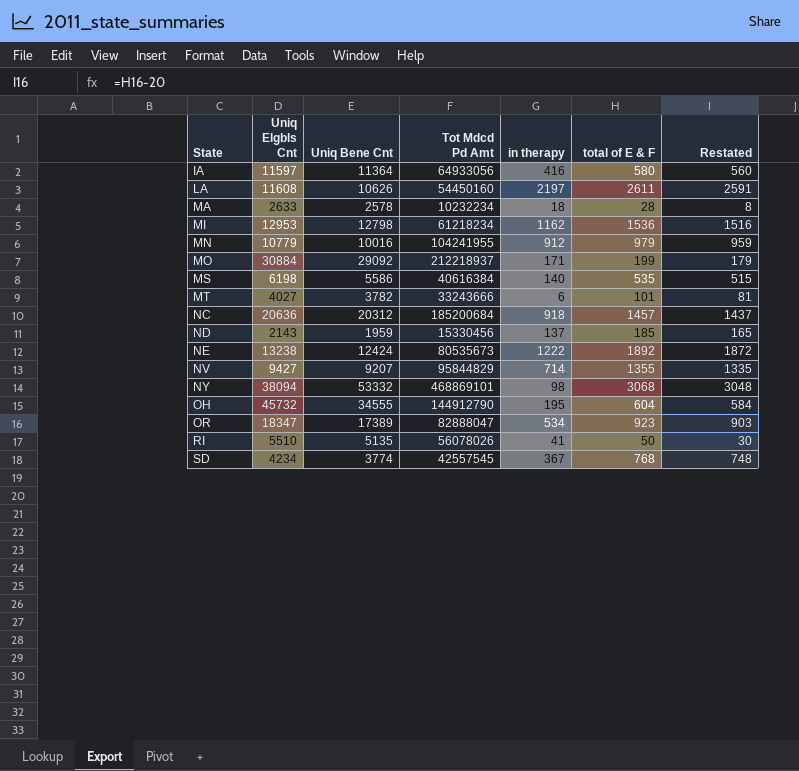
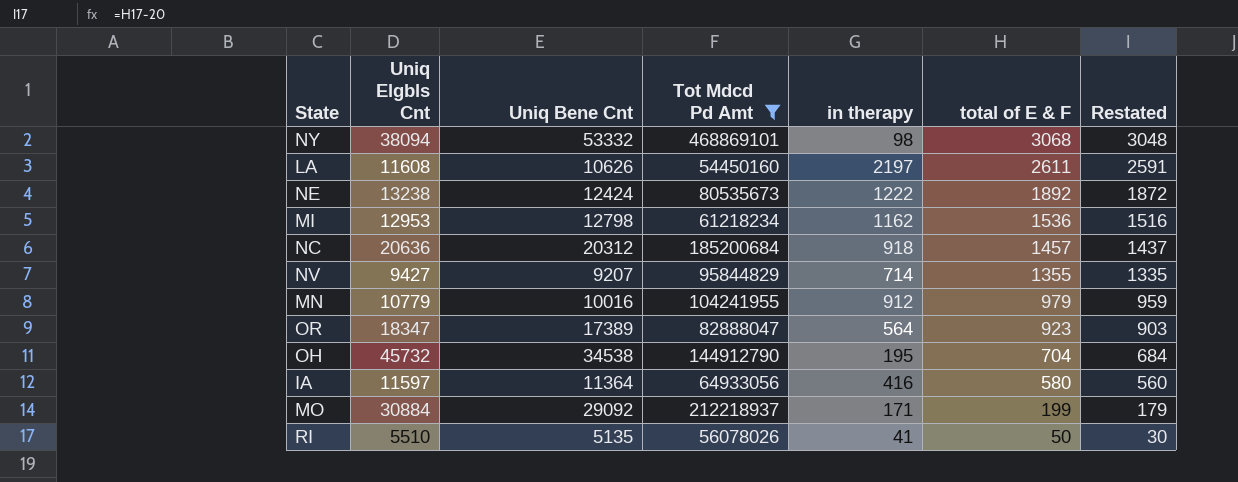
filter: none -> Tot Mdcd Pd Amt >= 54450160
row order: State ascending -> total of E & F descending
OR | in therapy: 534 -> 564
OH | Uniq Bene Cnt: 34555 -> 34538
OH | total of E & F: 604 -> 704
OH | Restated: 584 -> 684

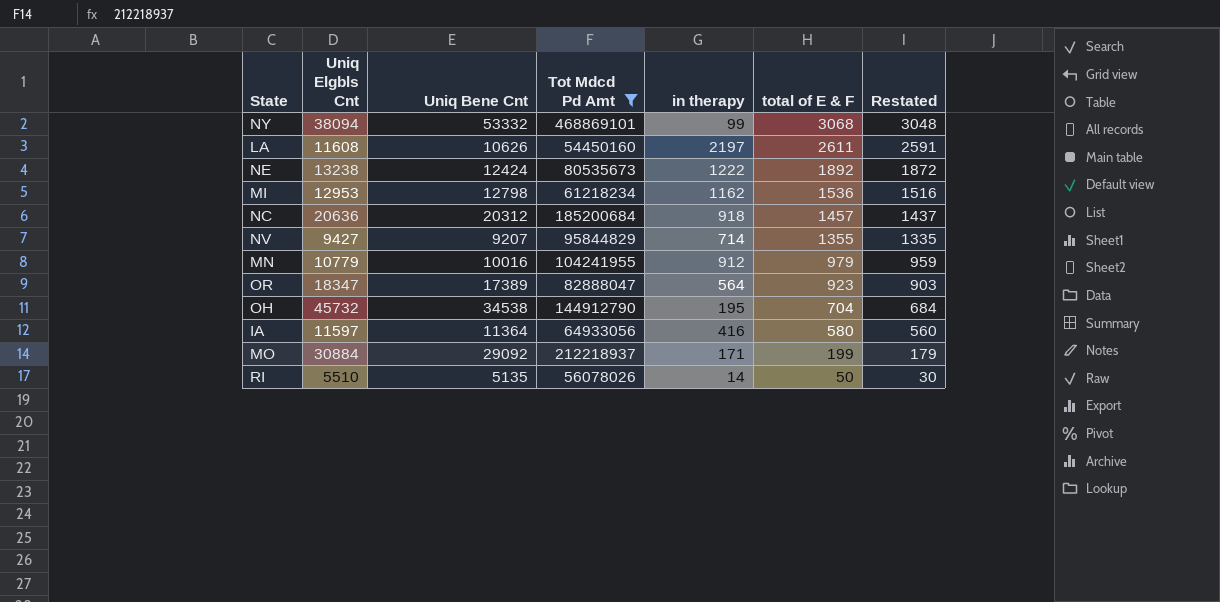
NY | in therapy: 98 -> 99
RI | in therapy: 41 -> 14

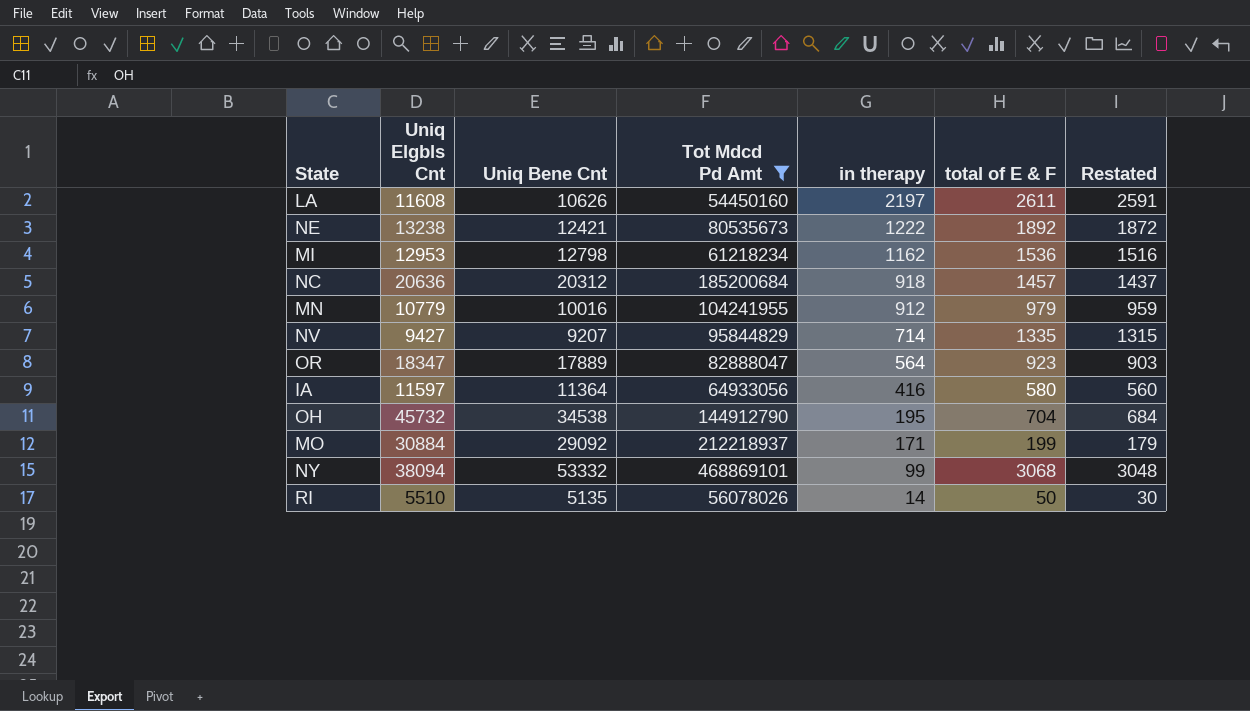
row order: total of E & F descending -> in therapy descending
NE | Uniq Bene Cnt: 12424 -> 12421
NV | total of E & F: 1355 -> 1335
NV | Restated: 1335 -> 1315
OR | Uniq Bene Cnt: 17389 -> 17889

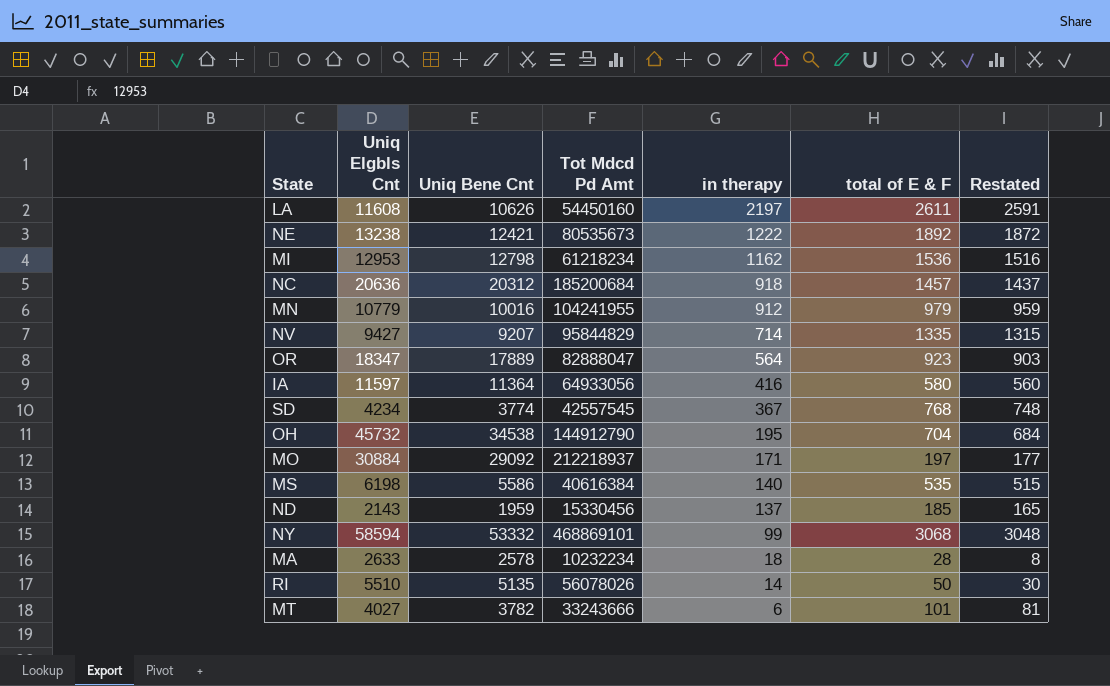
filter: Tot Mdcd Pd Amt >= 54450160 -> none
MO | total of E & F: 199 -> 197
MO | Restated: 179 -> 177
NY | Uniq Elgbls Cnt: 38094 -> 58594

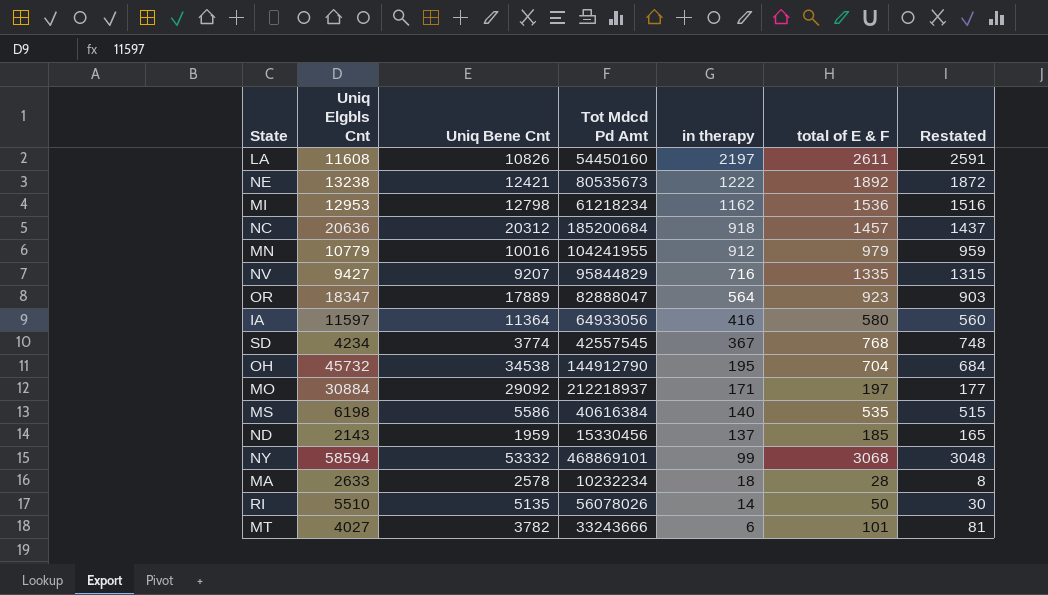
LA | Uniq Bene Cnt: 10626 -> 10826
NV | in therapy: 714 -> 716

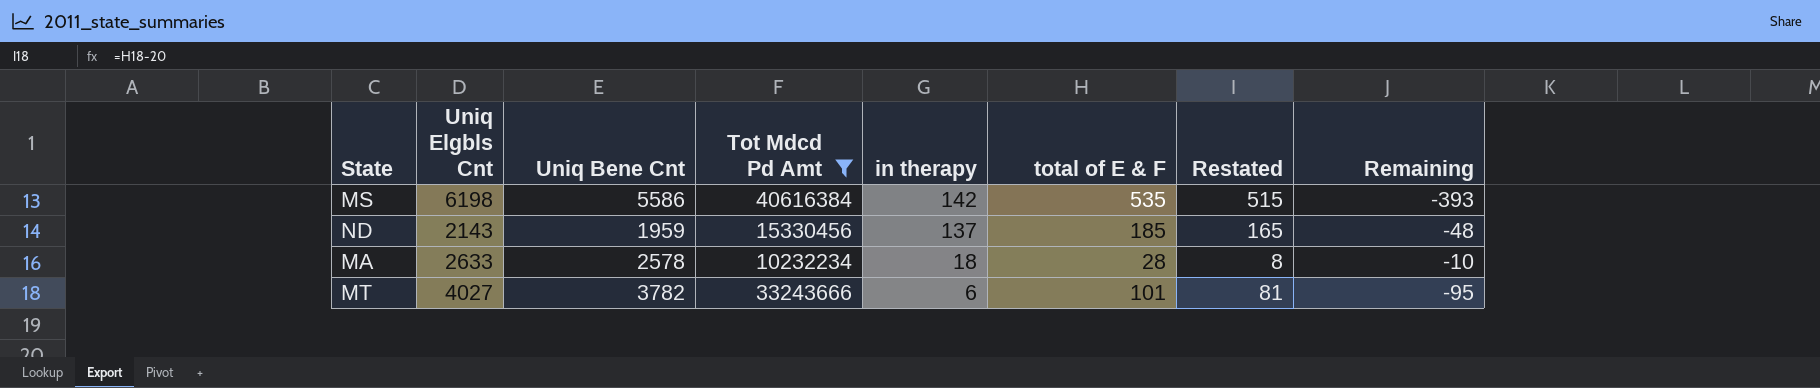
filter: none -> Tot Mdcd Pd Amt <= 40616384
column Remaining | formula: none -> [in therapy] - [total of E & F]
MS | in therapy: 140 -> 142

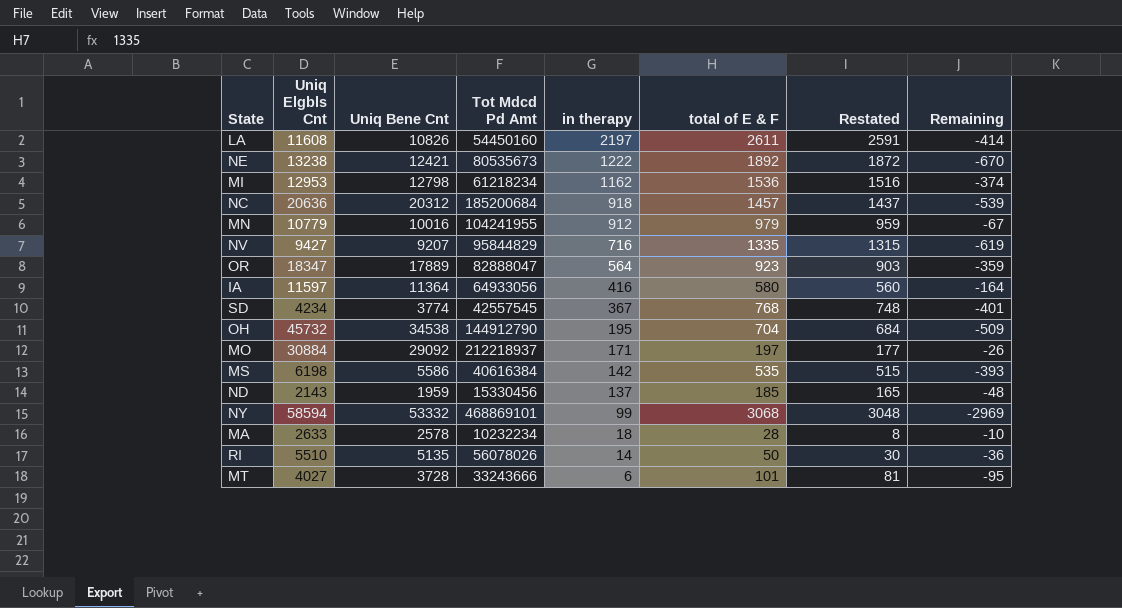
filter: Tot Mdcd Pd Amt <= 40616384 -> none
MT | Uniq Bene Cnt: 3782 -> 3728

